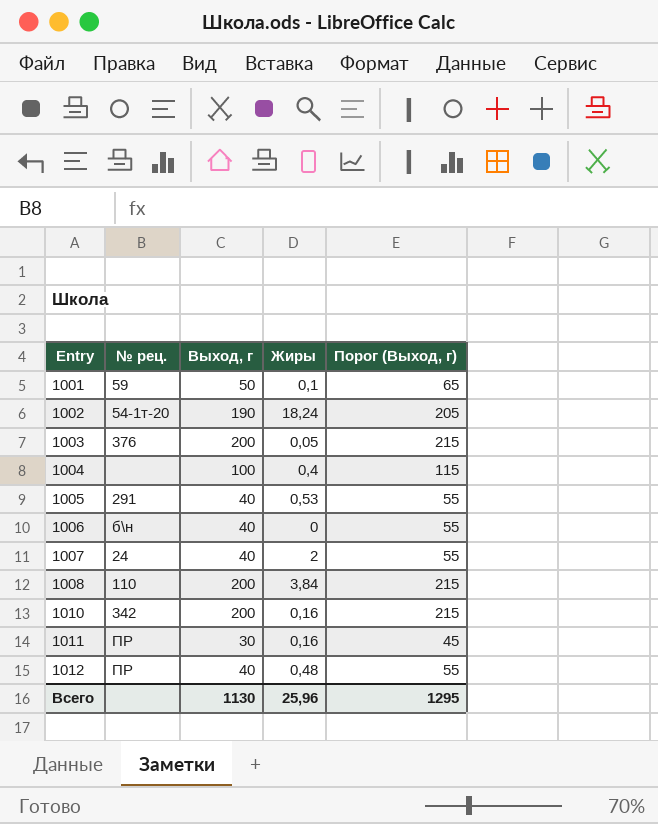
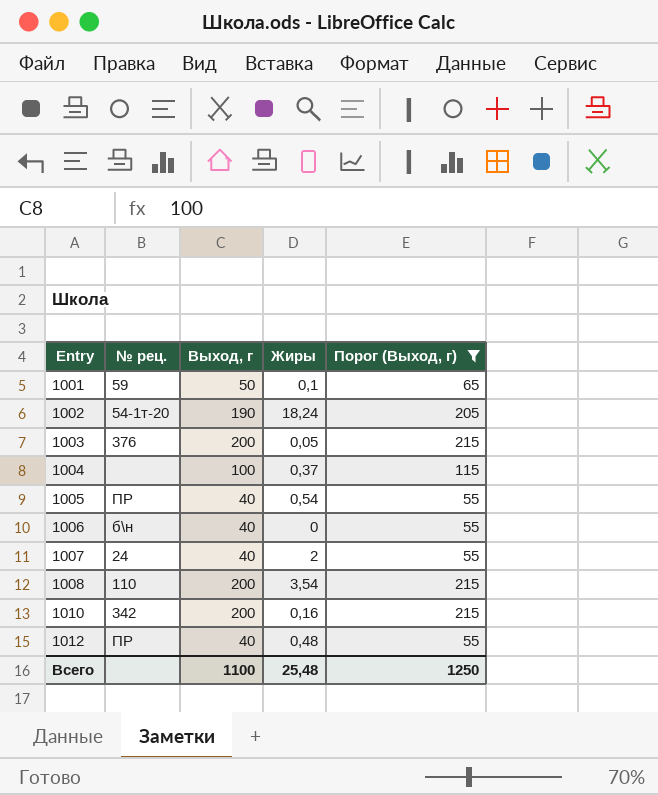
filter: none -> Порог (Выход, г) != 45
1004 | Жиры: 0,4 -> 0,37
1005 | № рец.: 291 -> ПР
1005 | Жиры: 0,53 -> 0,54
1008 | Жиры: 3,84 -> 3,54
Всего | Выход, г: 1130 -> 1100
Всего | Жиры: 25,96 -> 25,48
Всего | Порог (Выход, г): 1295 -> 1250

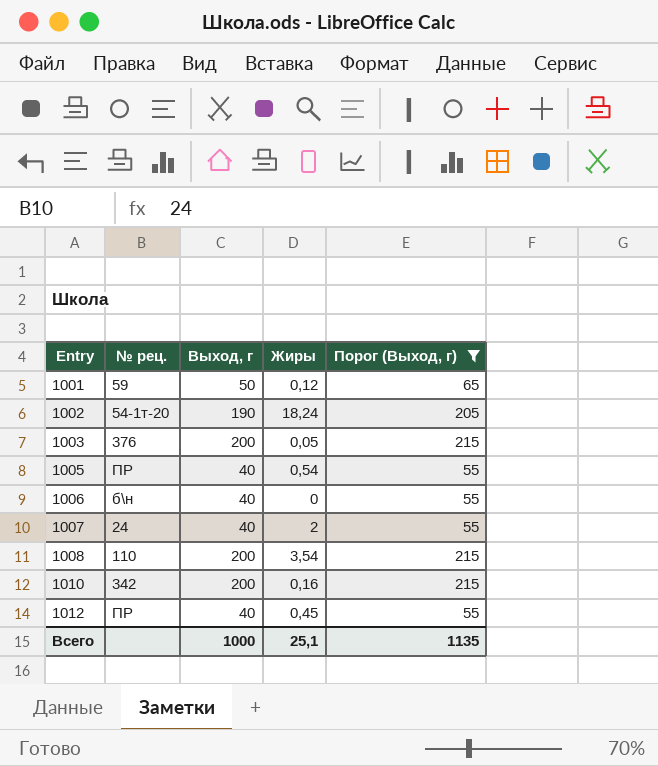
row 1004: none | 100 | 0,37 | 115 -> none
1001 | Жиры: 0,1 -> 0,12
1012 | Жиры: 0,48 -> 0,45
Всего | Выход, г: 1100 -> 1000
Всего | Жиры: 25,48 -> 25,1
Всего | Порог (Выход, г): 1250 -> 1135

